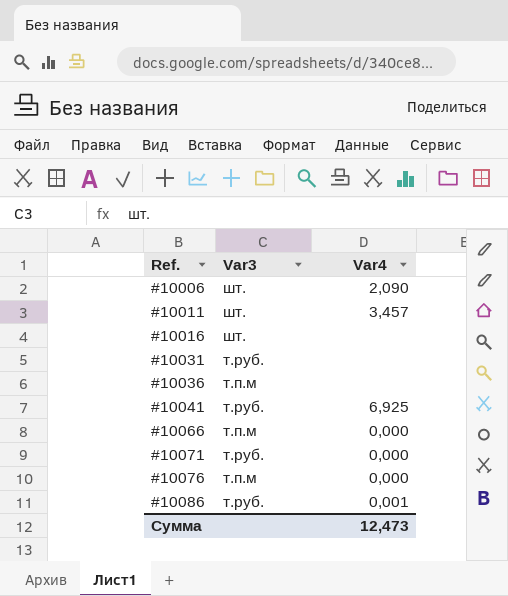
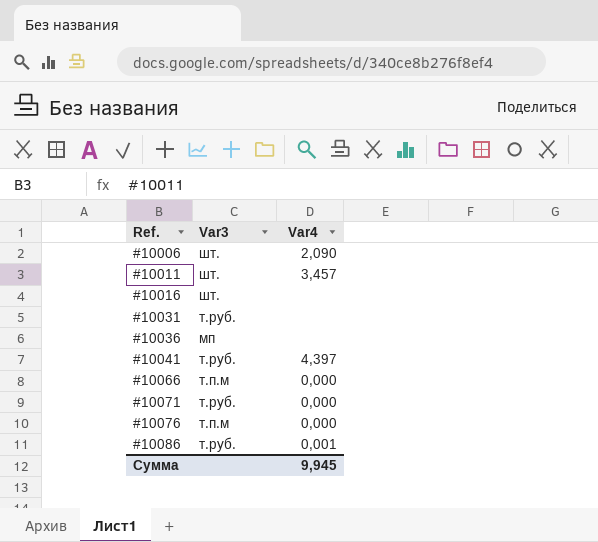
#10036 | Var3: т.п.м -> мп
#10041 | Var4: 6,925 -> 4,397
Сумма | Var4: 12,473 -> 9,945

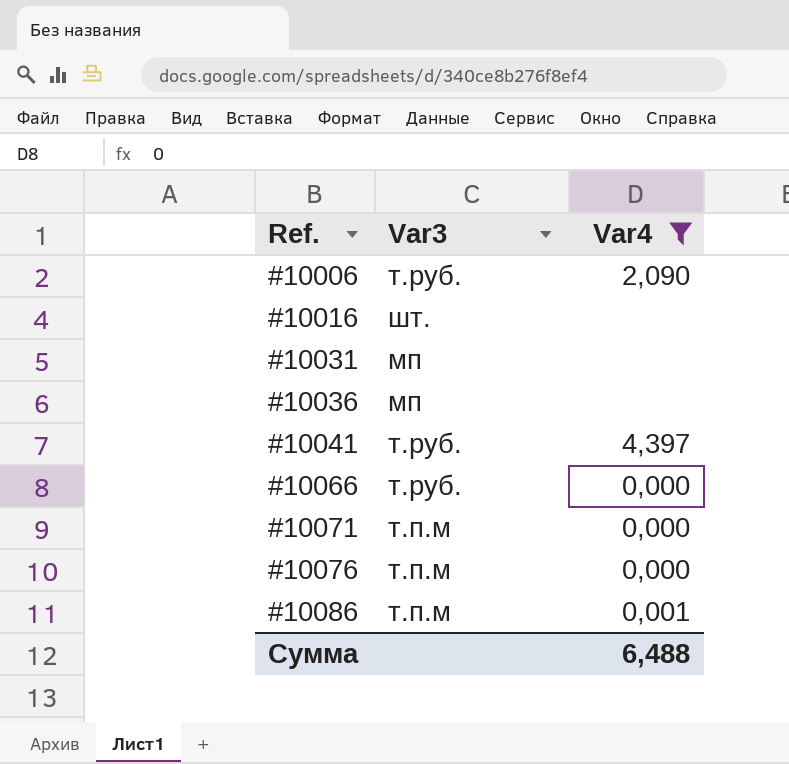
filter: none -> Var4 != 3,457
#10006 | Var3: шт. -> т.руб.
#10031 | Var3: т.руб. -> мп
#10066 | Var3: т.п.м -> т.руб.
#10071 | Var3: т.руб. -> т.п.м
#10086 | Var3: т.руб. -> т.п.м
Сумма | Var4: 9,945 -> 6,488

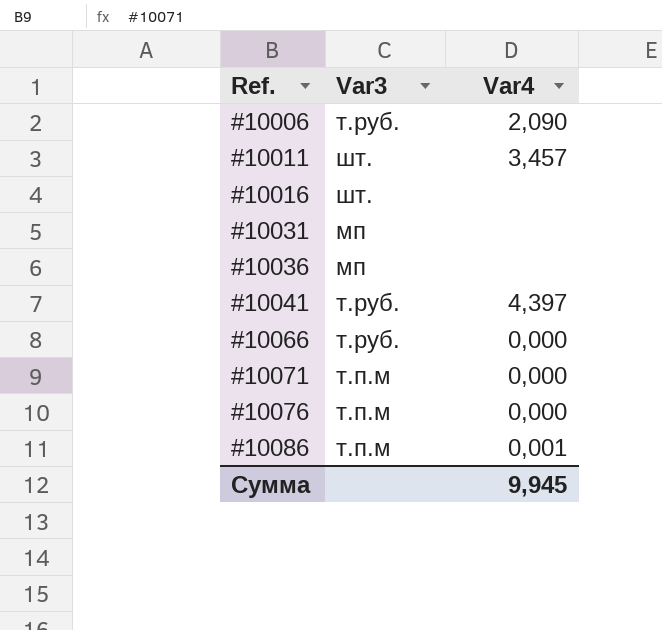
filter: Var4 != 3,457 -> none
Сумма | Var4: 6,488 -> 9,945

